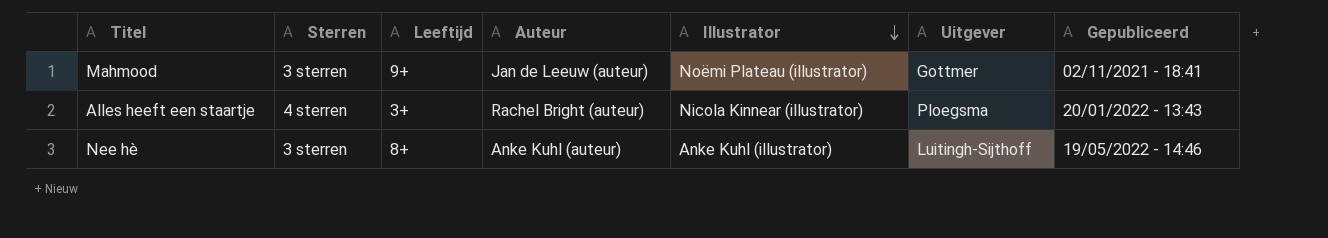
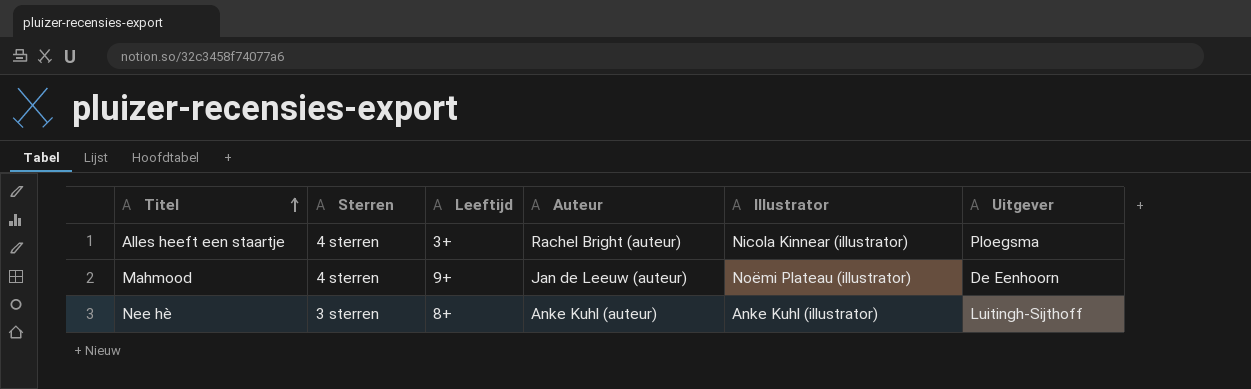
row order: Illustrator descending -> Titel ascending
column Gepubliceerd | position: 7 -> none
Mahmood | Sterren: 3 sterren -> 4 sterren
Mahmood | Uitgever: Gottmer -> De Eenhoorn

